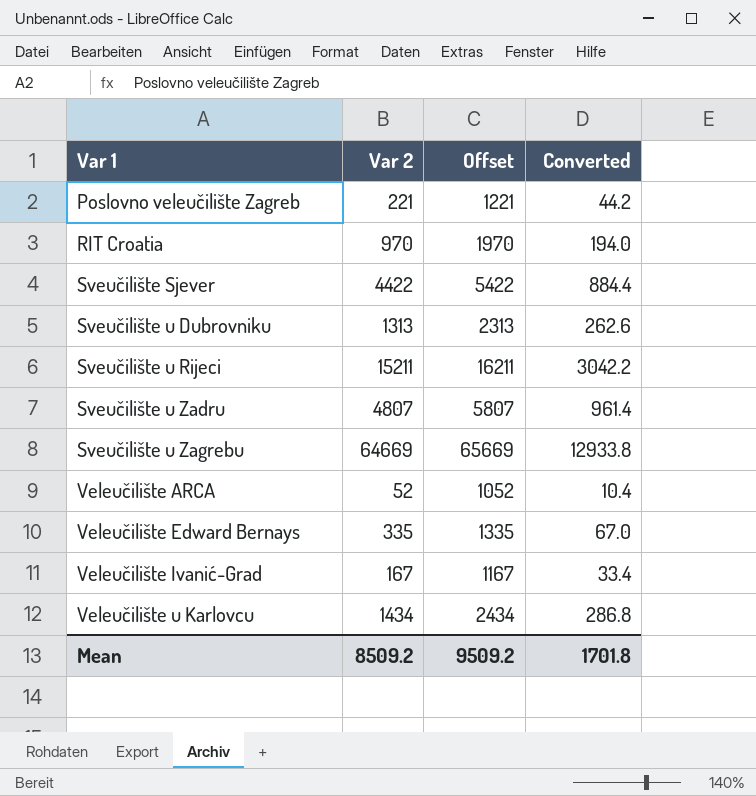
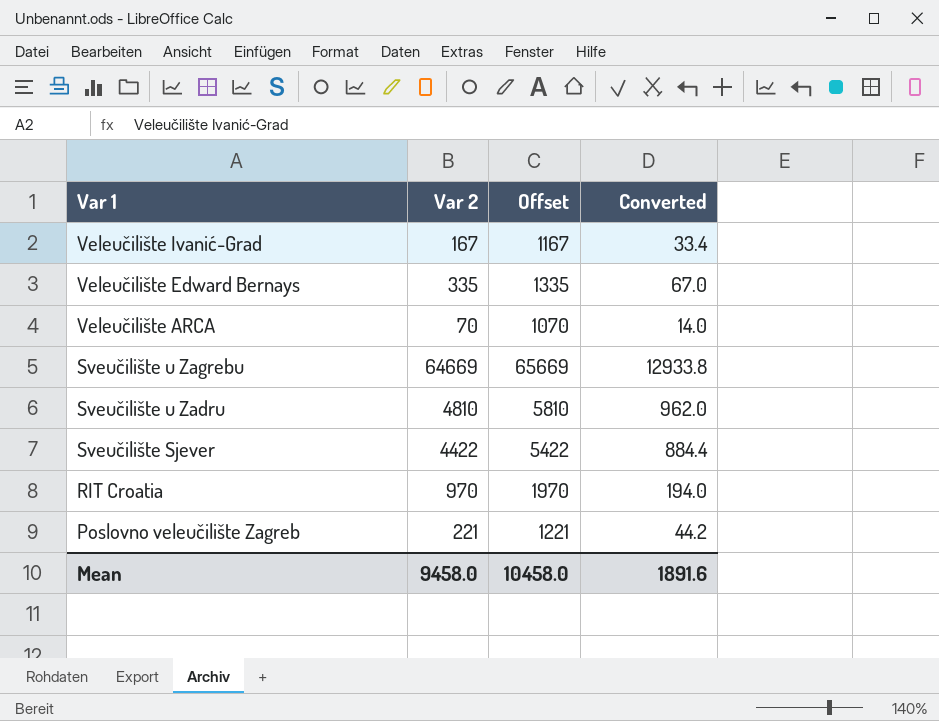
row order: Var 1 ascending -> Var 1 descending
row Sveučilište u Dubrovniku: 1313 | 2313 | 262.6 -> none
row Sveučilište u Rijeci: 15211 | 16211 | 3042.2 -> none
row Veleučilište u Karlovcu: 1434 | 2434 | 286.8 -> none
Veleučilište ARCA | Var 2: 52 -> 70
Veleučilište ARCA | Offset: 1052 -> 1070
Veleučilište ARCA | Converted: 10.4 -> 14.0
Sveučilište u Zadru | Var 2: 4807 -> 4810
Sveučilište u Zadru | Offset: 5807 -> 5810
Sveučilište u Zadru | Converted: 961.4 -> 962.0
Mean | Var 2: 8509.2 -> 9458.0
Mean | Offset: 9509.2 -> 10458.0
Mean | Converted: 1701.8 -> 1891.6

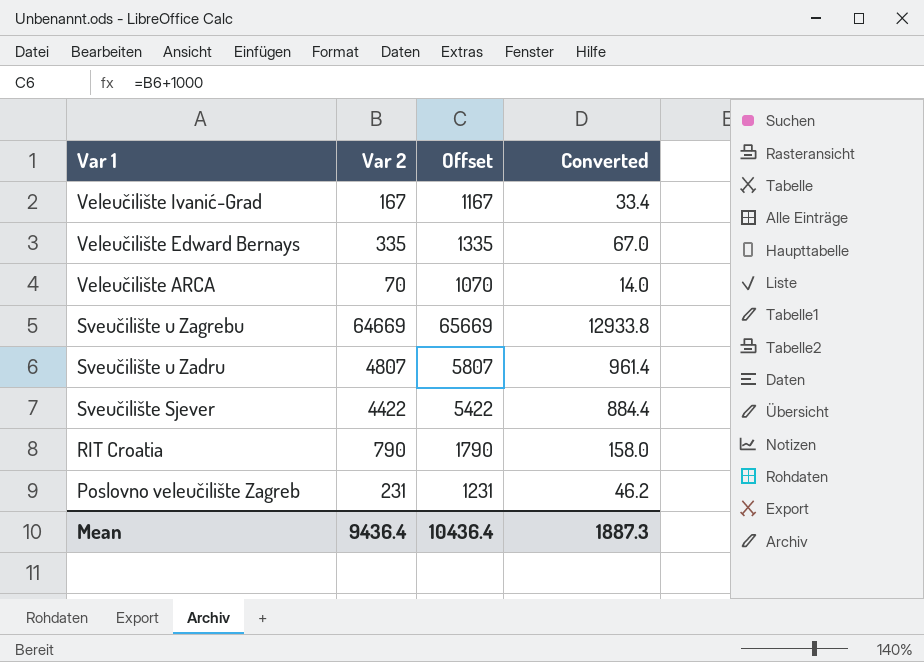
Sveučilište u Zadru | Var 2: 4810 -> 4807
Sveučilište u Zadru | Offset: 5810 -> 5807
Sveučilište u Zadru | Converted: 962.0 -> 961.4
RIT Croatia | Var 2: 970 -> 790
RIT Croatia | Offset: 1970 -> 1790
RIT Croatia | Converted: 194.0 -> 158.0
Poslovno veleučilište Zagreb | Var 2: 221 -> 231
Poslovno veleučilište Zagreb | Offset: 1221 -> 1231
Poslovno veleučilište Zagreb | Converted: 44.2 -> 46.2
Mean | Var 2: 9458.0 -> 9436.4
Mean | Offset: 10458.0 -> 10436.4
Mean | Converted: 1891.6 -> 1887.3

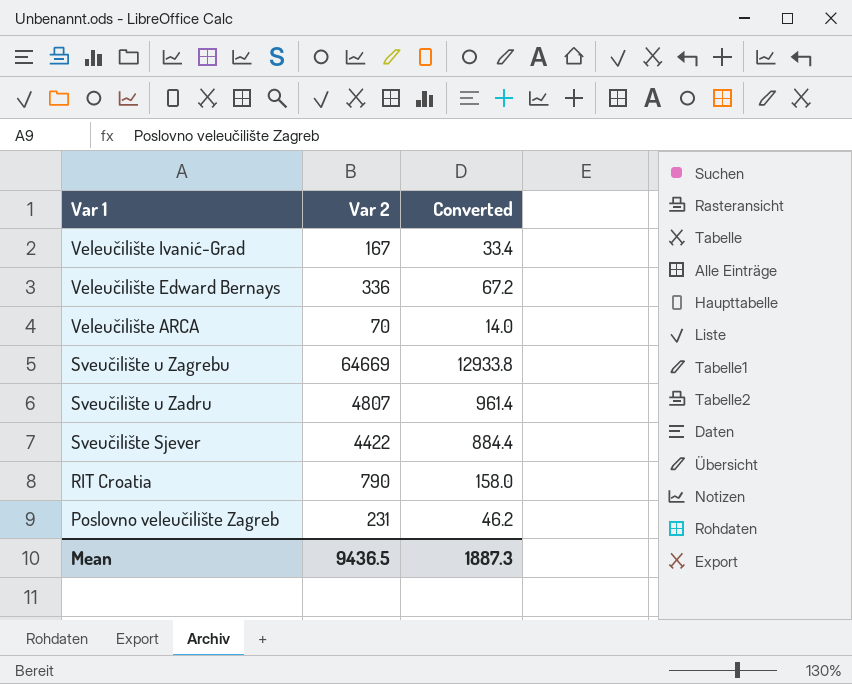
column Offset | formula: [Var 2] + 1000 -> none
Veleučilište Edward Bernays | Var 2: 335 -> 336
Veleučilište Edward Bernays | Converted: 67.0 -> 67.2
Mean | Var 2: 9436.4 -> 9436.5

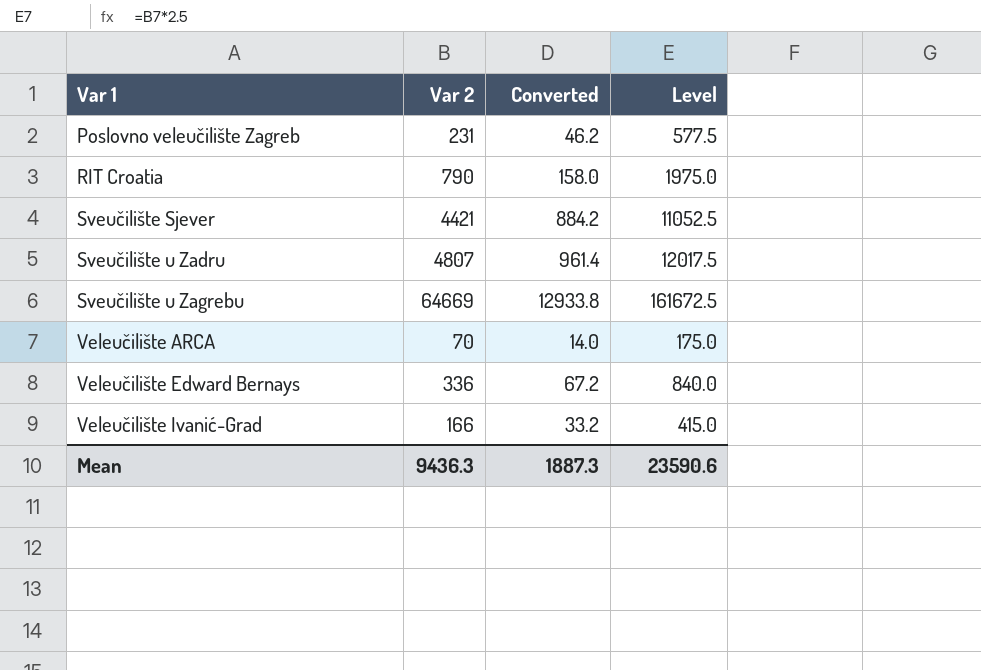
row order: Var 1 descending -> Var 1 ascending
column Level | formula: none -> [Var 2] * 2.5
Sveučilište Sjever | Var 2: 4422 -> 4421
Sveučilište Sjever | Converted: 884.4 -> 884.2
Veleučilište Ivanić-Grad | Var 2: 167 -> 166
Veleučilište Ivanić-Grad | Converted: 33.4 -> 33.2
Mean | Var 2: 9436.5 -> 9436.3

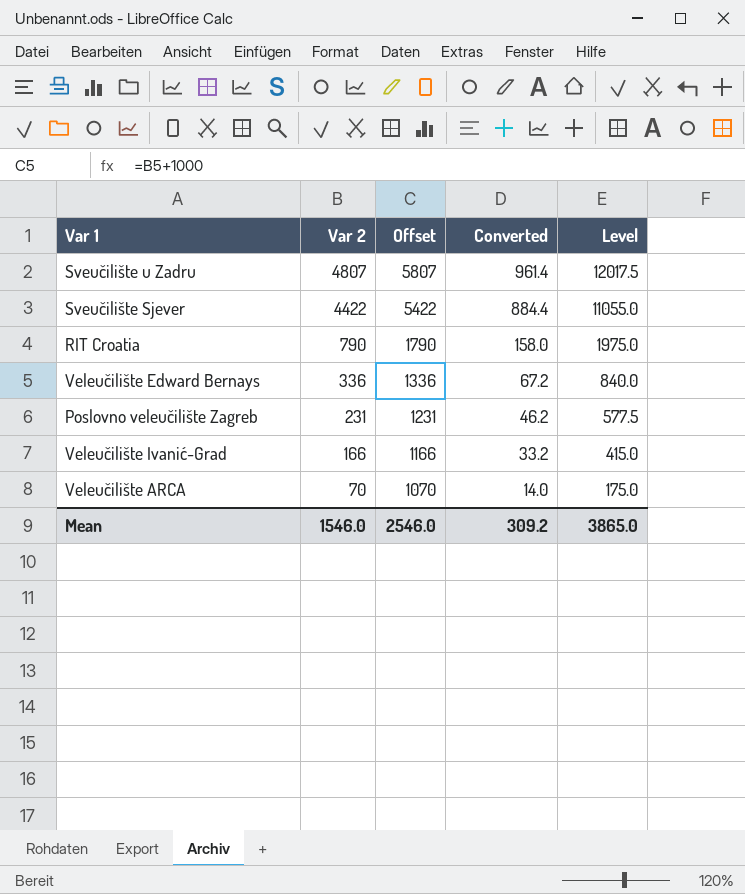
row order: Var 1 ascending -> Var 2 descending
column Offset | formula: none -> [Var 2] + 1000
row Sveučilište u Zagrebu: 64669 | 12933.8 | 161672.5 -> none
Sveučilište Sjever | Var 2: 4421 -> 4422
Sveučilište Sjever | Converted: 884.2 -> 884.4
Sveučilište Sjever | Level: 11052.5 -> 11055.0
Mean | Var 2: 9436.3 -> 1546.0
Mean | Converted: 1887.3 -> 309.2
Mean | Level: 23590.6 -> 3865.0

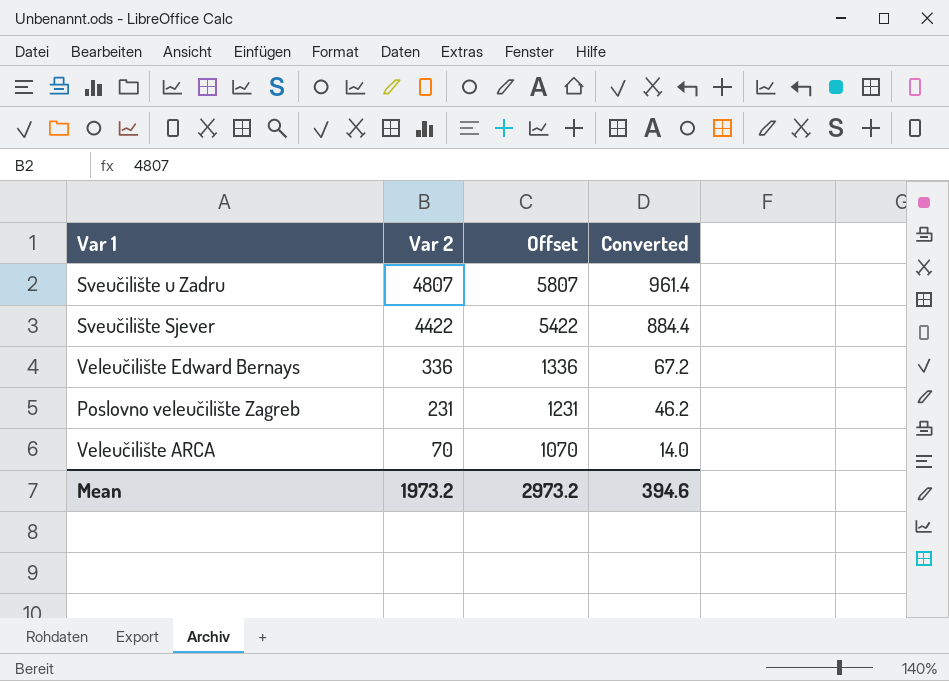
column Level | formula: [Var 2] * 2.5 -> none
row RIT Croatia: 790 | 1790 | 158.0 | 1975.0 -> none
row Veleučilište Ivanić-Grad: 166 | 1166 | 33.2 | 415.0 -> none
Mean | Var 2: 1546.0 -> 1973.2
Mean | Offset: 2546.0 -> 2973.2
Mean | Converted: 309.2 -> 394.6

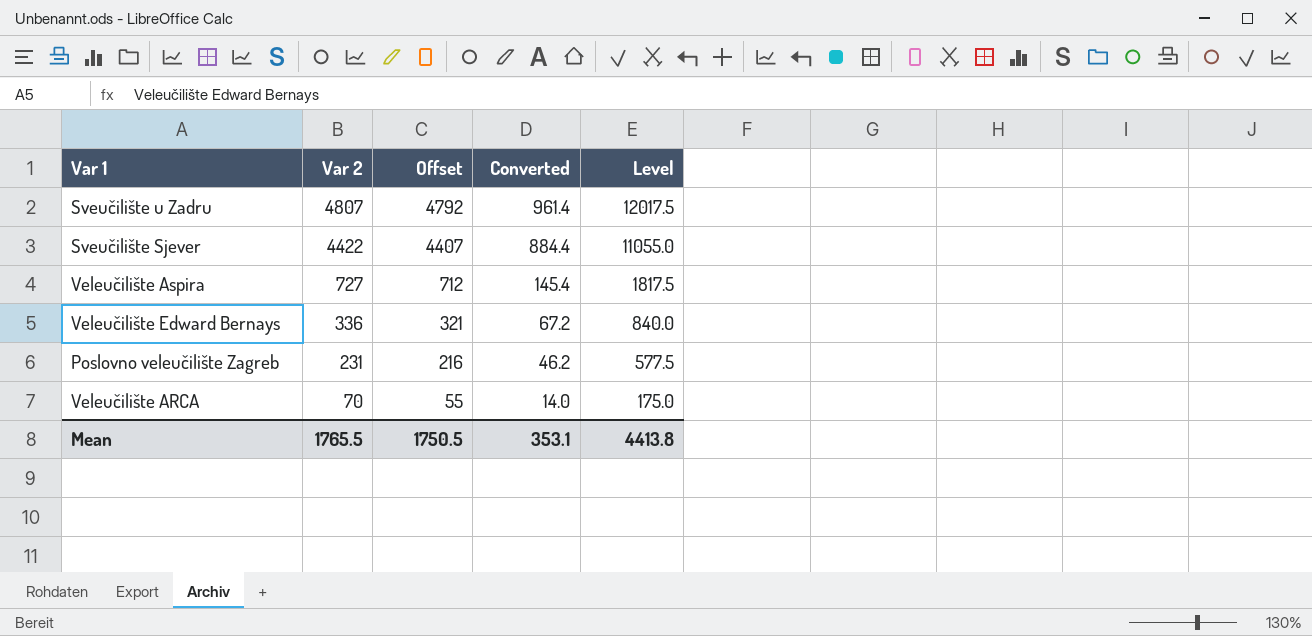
column Offset | formula: [Var 2] + 1000 -> [Var 2] - 15
column Level | formula: none -> [Var 2] * 2.5
row Veleučilište Aspira: none -> 727 | 712 | 145.4 | 1817.5
Mean | Var 2: 1973.2 -> 1765.5
Mean | Offset: 2973.2 -> 1750.5
Mean | Converted: 394.6 -> 353.1

